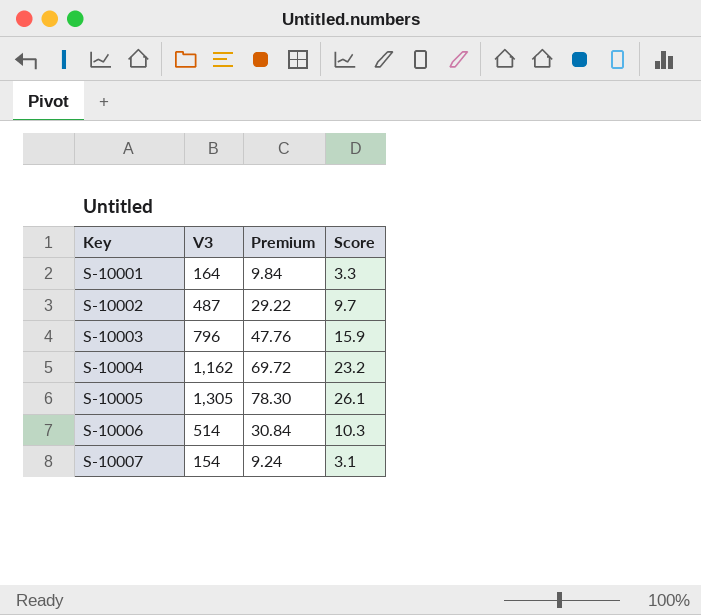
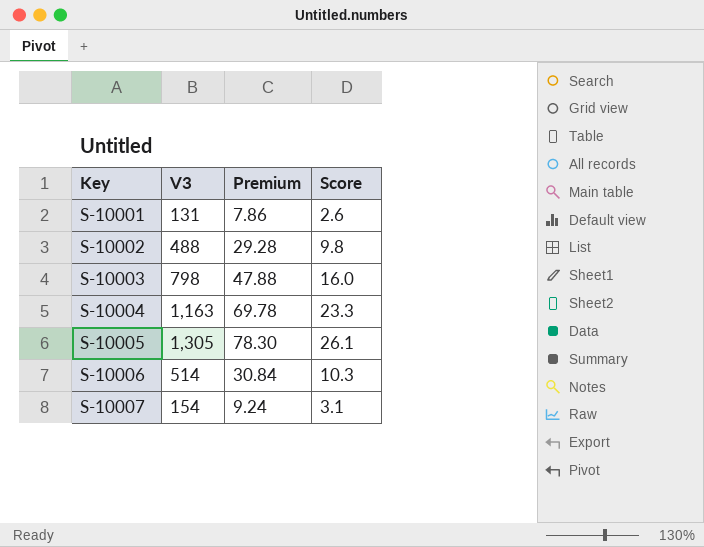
S-10001 | V3: 164 -> 131
S-10001 | Premium: 9.84 -> 7.86
S-10001 | Score: 3.3 -> 2.6
S-10002 | V3: 487 -> 488
S-10002 | Premium: 29.22 -> 29.28
S-10002 | Score: 9.7 -> 9.8
S-10003 | V3: 796 -> 798
S-10003 | Premium: 47.76 -> 47.88
S-10003 | Score: 15.9 -> 16.0
S-10004 | V3: 1,162 -> 1,163
S-10004 | Premium: 69.72 -> 69.78
S-10004 | Score: 23.2 -> 23.3

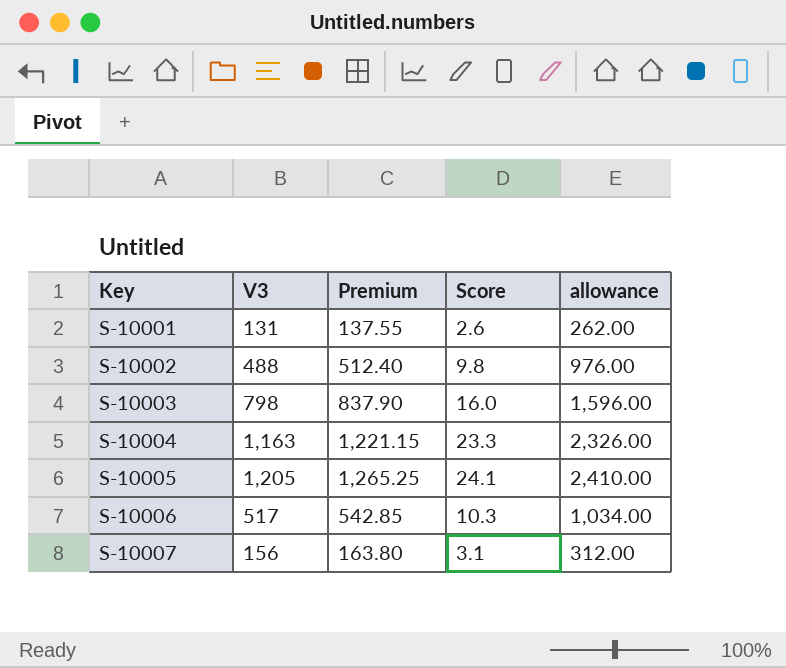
column Premium | formula: [V3] * 0.06 -> [V3] * 1.05
column allowance | formula: none -> [V3] * 2
S-10005 | V3: 1,305 -> 1,205
S-10005 | Score: 26.1 -> 24.1
S-10006 | V3: 514 -> 517
S-10007 | V3: 154 -> 156

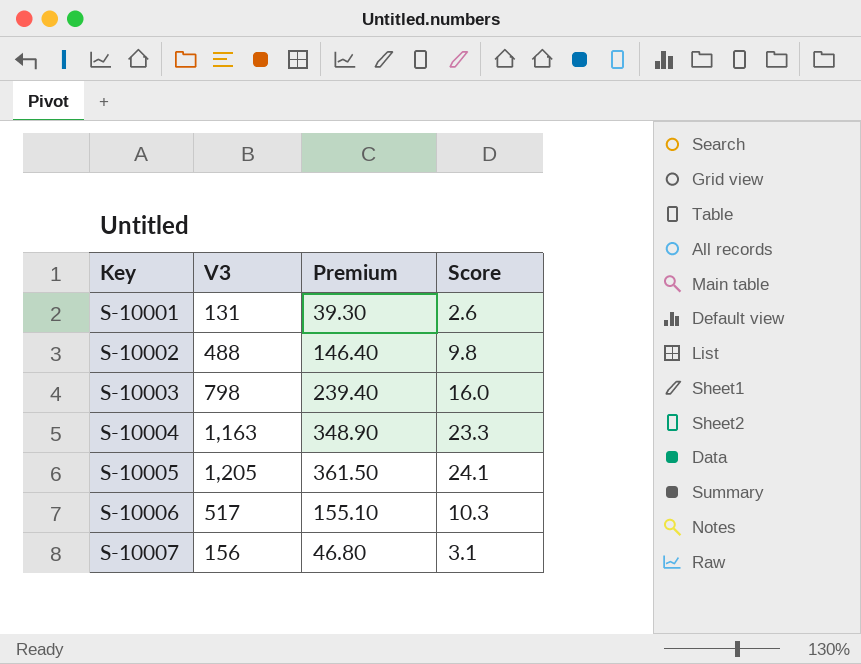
column allowance | formula: [V3] * 2 -> none
column Premium | formula: [V3] * 1.05 -> [V3] * 0.3

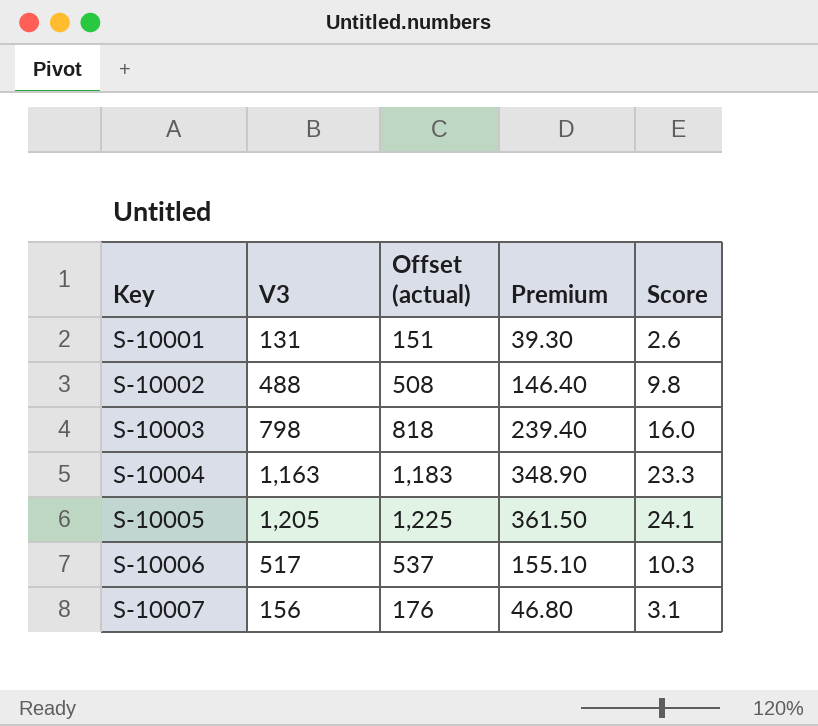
column Offset (actual) | formula: none -> [V3] + 20

